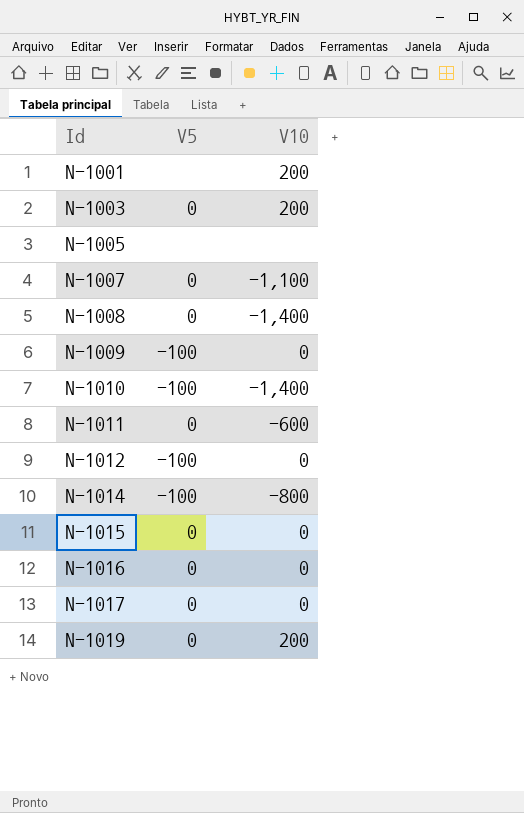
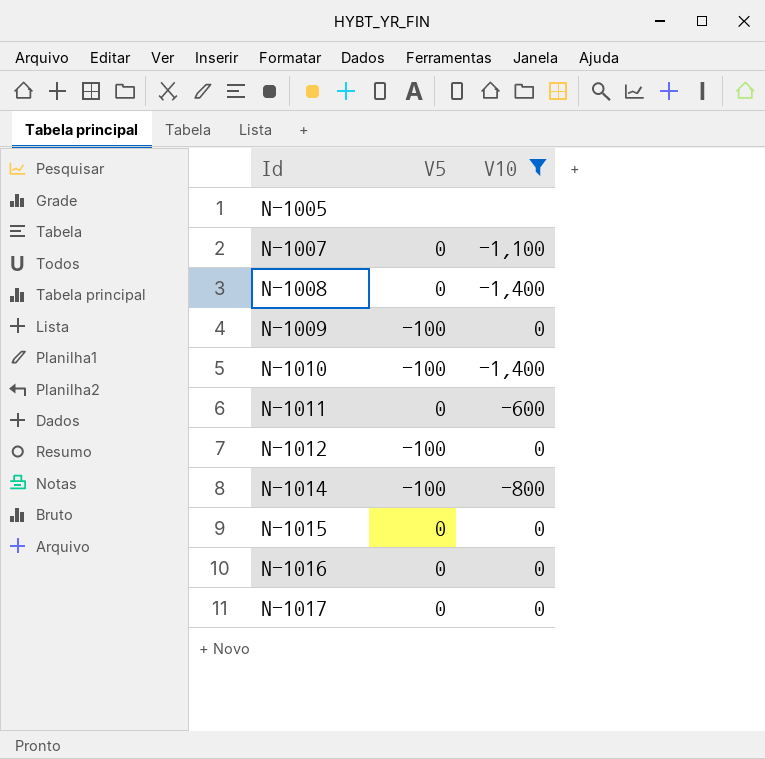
filter: none -> V10 != 200

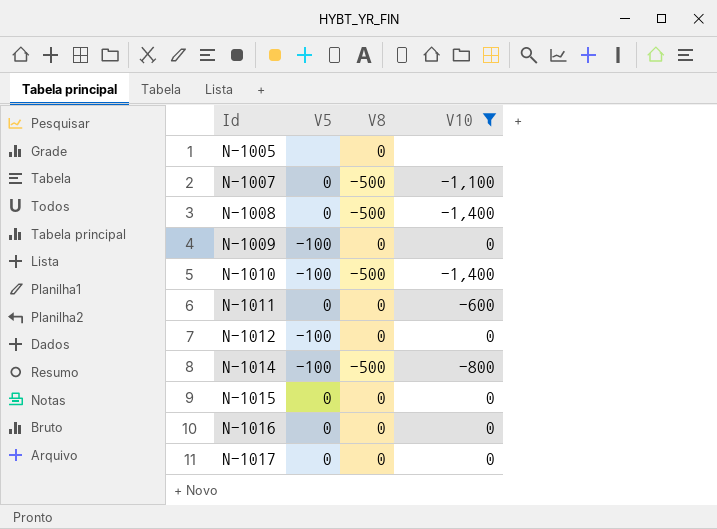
column V8 | position: none -> 3

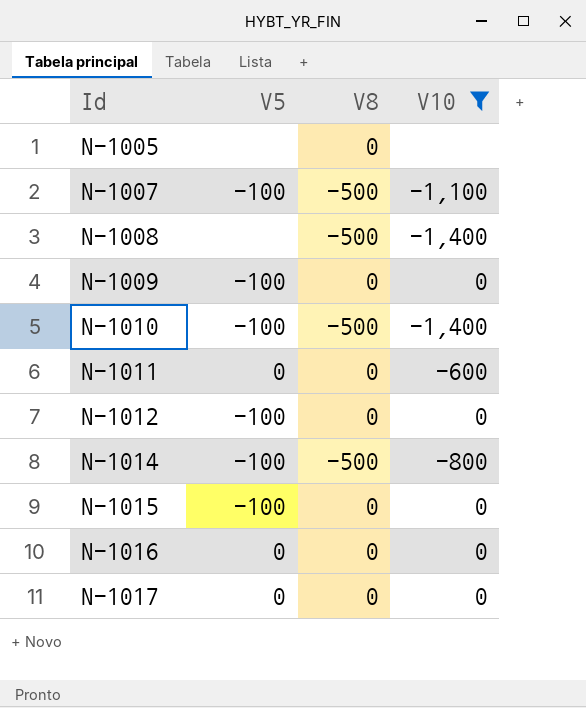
N-1007 | V5: 0 -> -100
N-1008 | V5: 0 -> none
N-1015 | V5: 0 -> -100

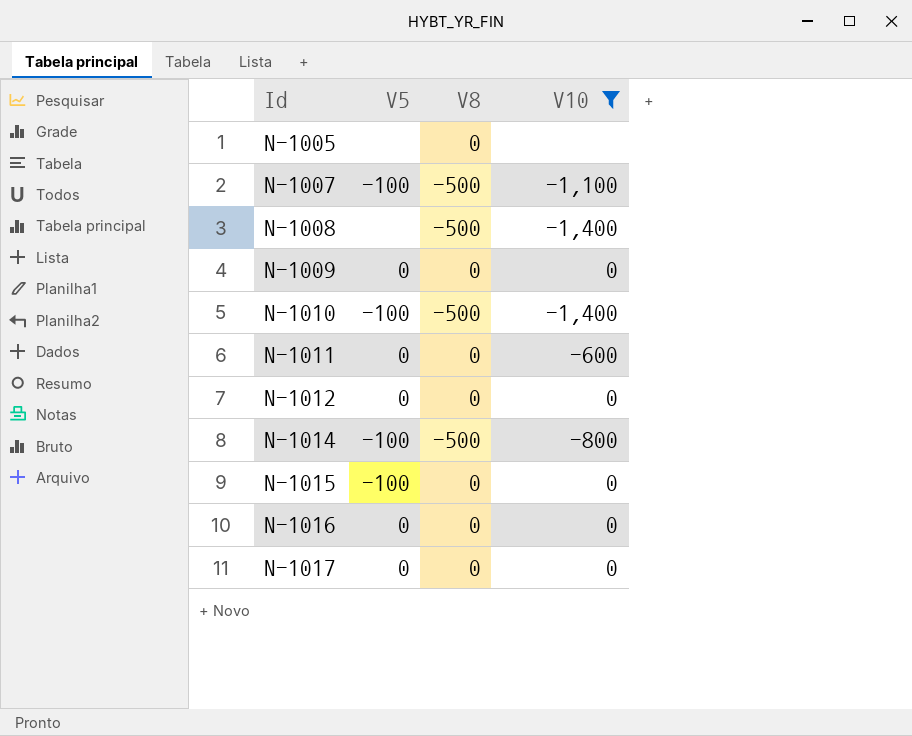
N-1009 | V5: -100 -> 0
N-1012 | V5: -100 -> 0

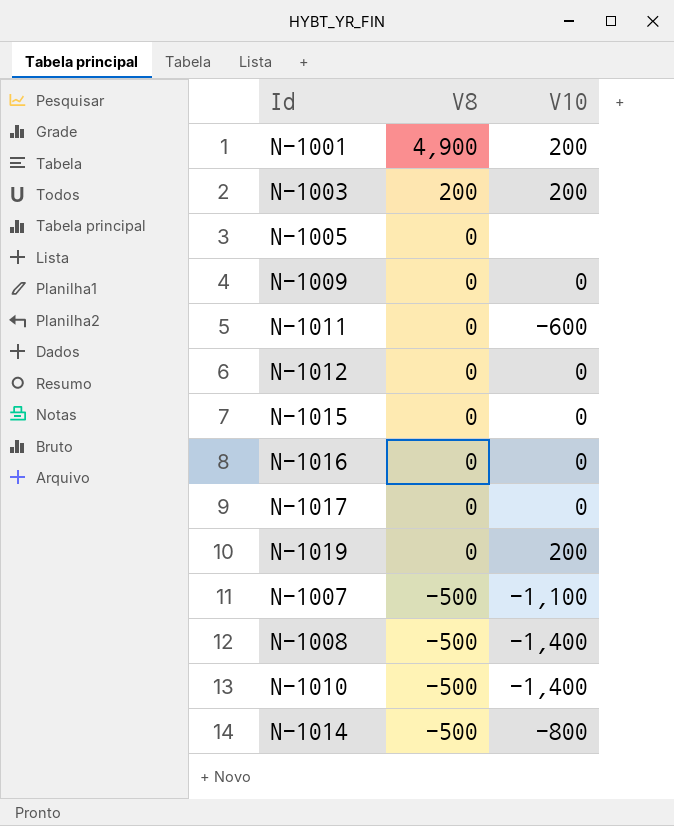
filter: V10 != 200 -> none
row order: Id ascending -> V8 descending
column V5 | position: 2 -> none

